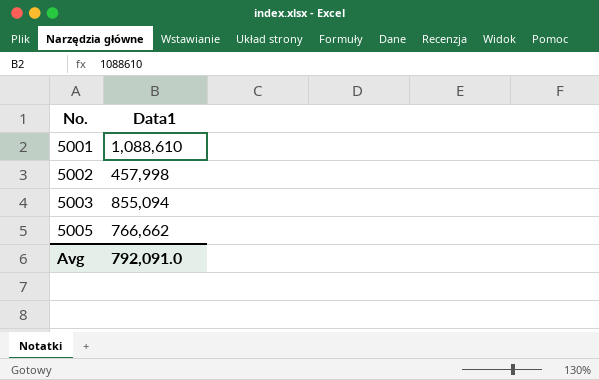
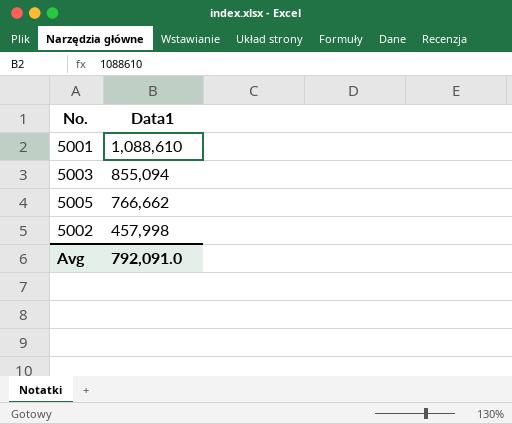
row order: No. ascending -> Data1 descending

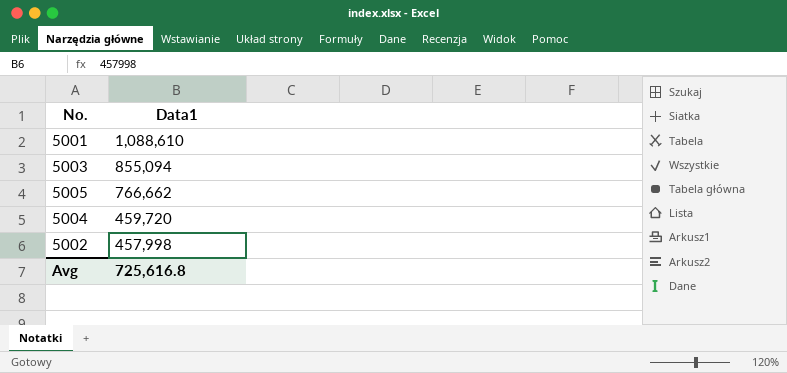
row 5004: none -> 459,720
Avg | Data1: 792,091.0 -> 725,616.8

